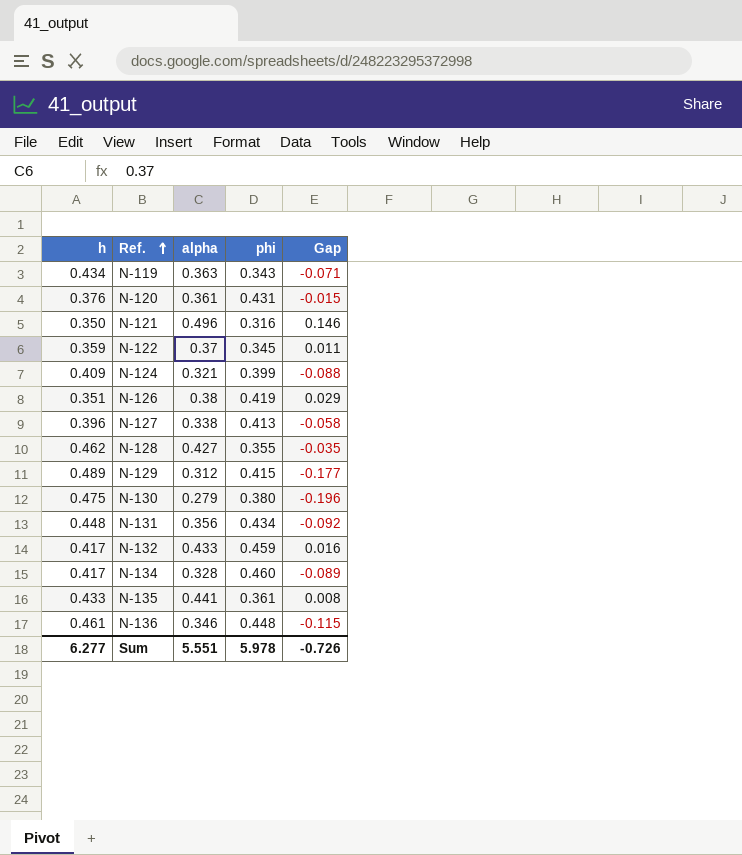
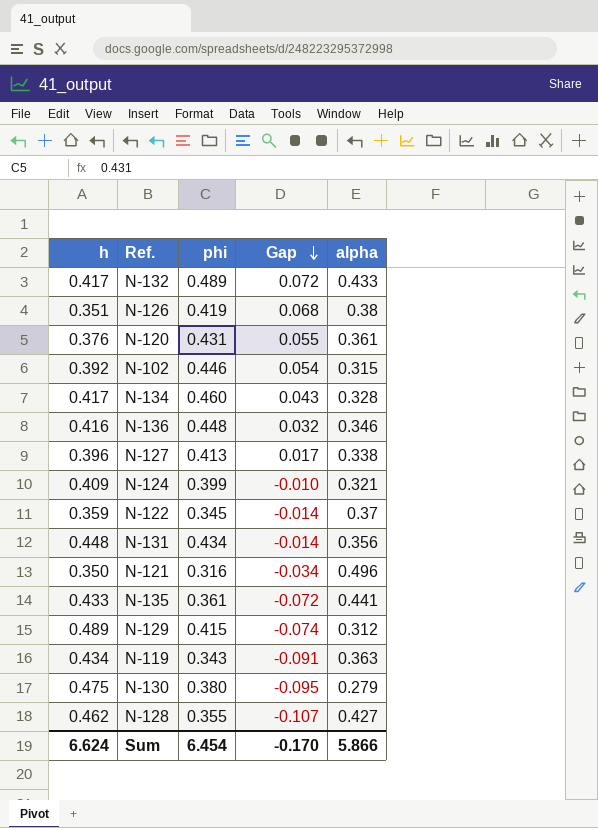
row order: Ref. ascending -> Gap descending
column Gap | formula: [alpha] - [h] -> [phi] - [h]
column alpha | position: 3 -> 5
N-132 | phi: 0.459 -> 0.489
row N-102: none -> 0.392 | 0.446 | 0.054 | 0.315
N-136 | h: 0.461 -> 0.416
Sum | h: 6.277 -> 6.624
Sum | phi: 5.978 -> 6.454
Sum | Gap: -0.726 -> -0.170
Sum | alpha: 5.551 -> 5.866

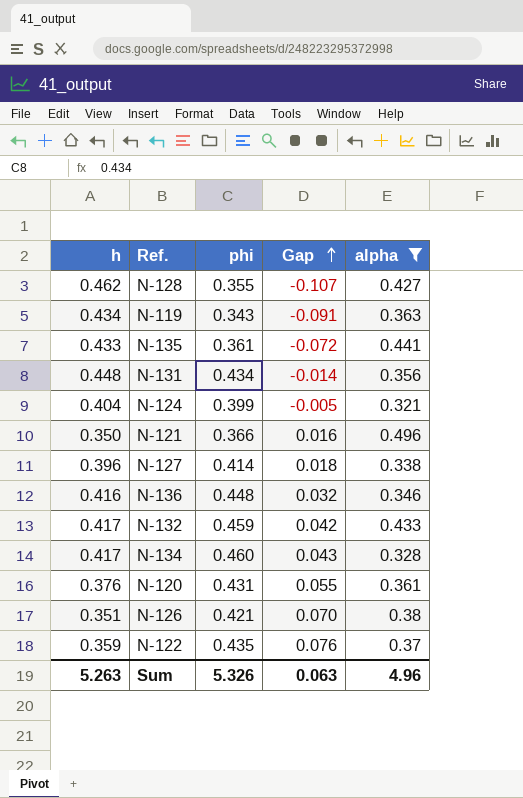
filter: none -> alpha >= 0.321
row order: Gap descending -> Gap ascending
N-124 | h: 0.409 -> 0.404
N-124 | Gap: -0.010 -> -0.005
N-121 | phi: 0.316 -> 0.366
N-121 | Gap: -0.034 -> 0.016
N-127 | phi: 0.413 -> 0.414
N-127 | Gap: 0.017 -> 0.018
N-132 | phi: 0.489 -> 0.459
N-132 | Gap: 0.072 -> 0.042
N-126 | phi: 0.419 -> 0.421
N-126 | Gap: 0.068 -> 0.070
N-122 | phi: 0.345 -> 0.435
N-122 | Gap: -0.014 -> 0.076
Sum | h: 6.624 -> 5.263
Sum | phi: 6.454 -> 5.326
Sum | Gap: -0.170 -> 0.063
Sum | alpha: 5.866 -> 4.96

